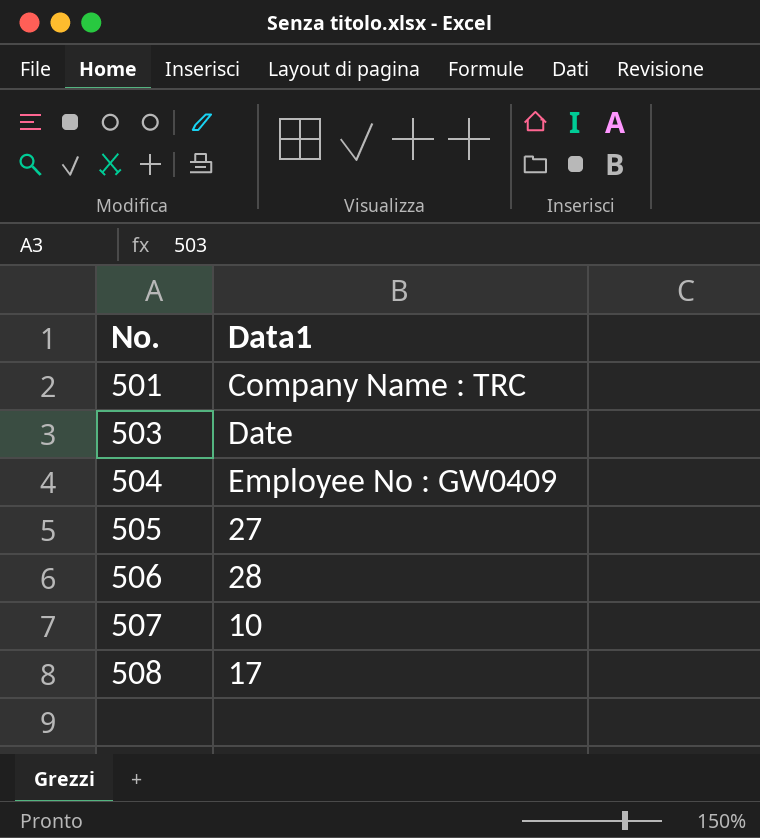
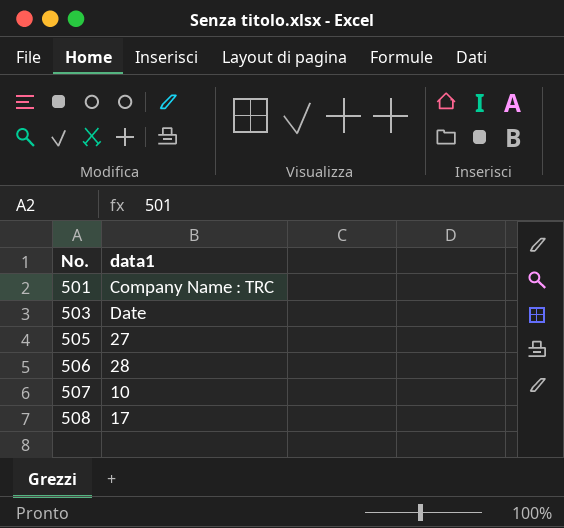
column name: Data1 -> data1
row 504: Employee No : GW0409 -> none

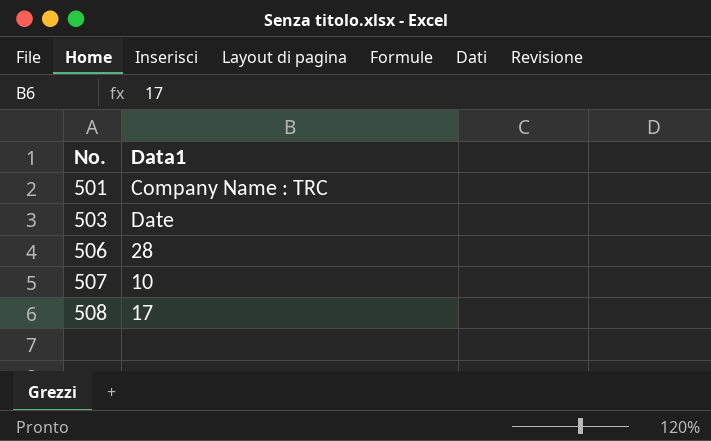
column name: data1 -> Data1
row 505: 27 -> none

